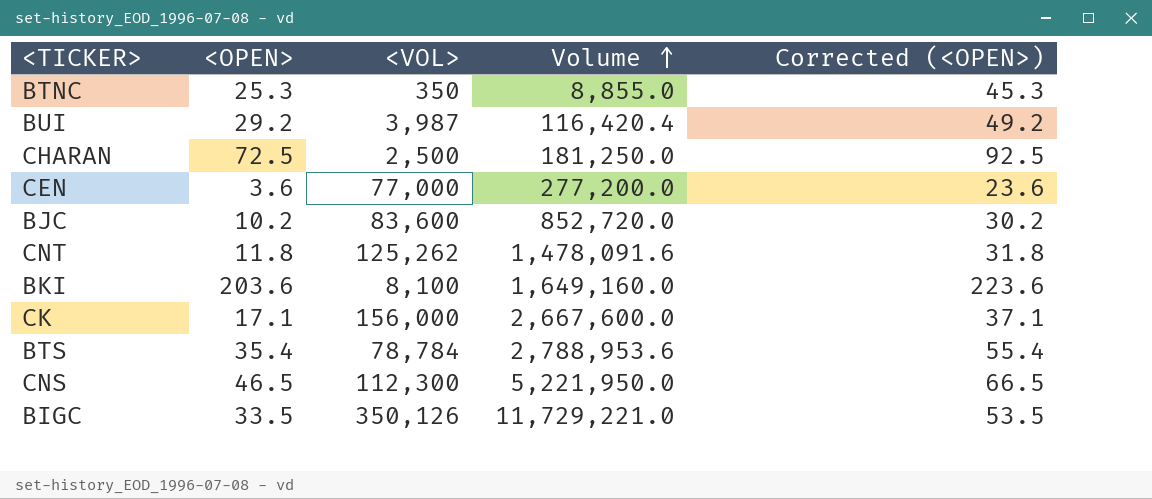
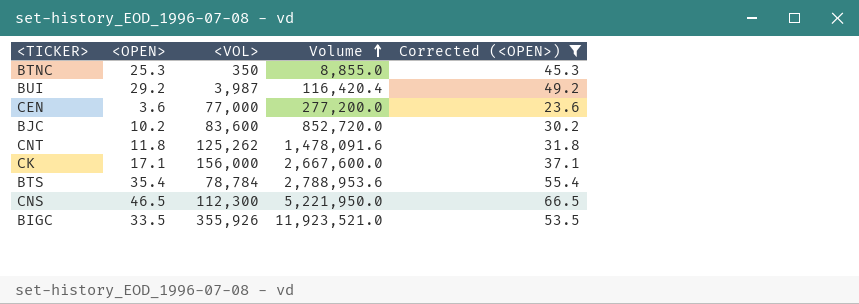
filter: none -> Corrected (<OPEN>) <= 66.5
BIGC | <VOL>: 350,126 -> 355,926
BIGC | Volume: 11,729,221.0 -> 11,923,521.0

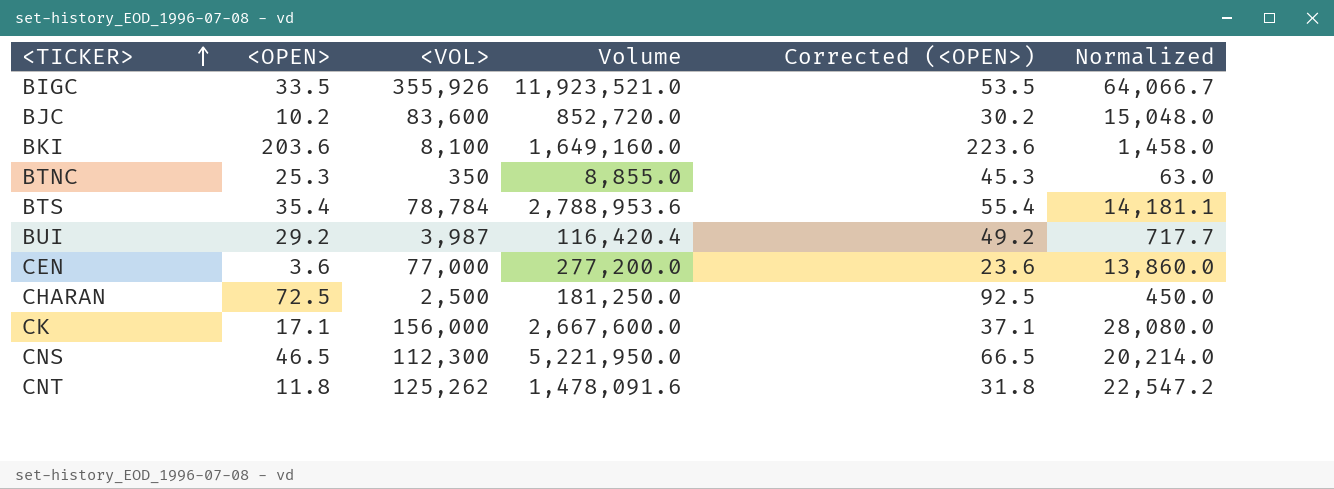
filter: Corrected (<OPEN>) <= 66.5 -> none
row order: Volume ascending -> <TICKER> ascending
column Normalized | formula: none -> [<VOL>] * 0.18

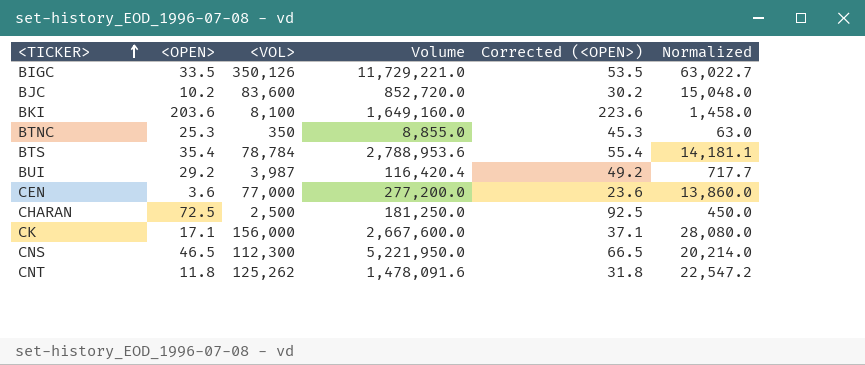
BIGC | <VOL>: 355,926 -> 350,126
BIGC | Volume: 11,923,521.0 -> 11,729,221.0
BIGC | Normalized: 64,066.7 -> 63,022.7

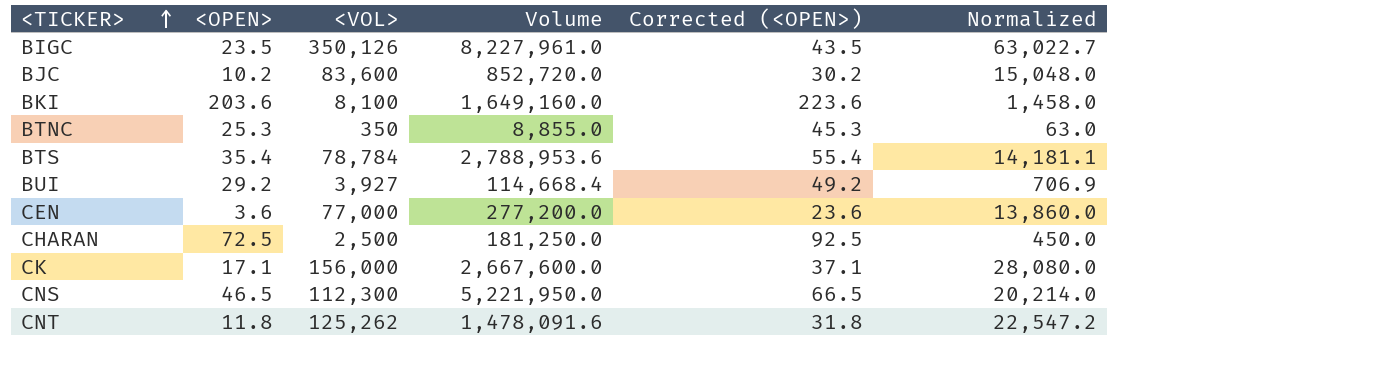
BIGC | <OPEN>: 33.5 -> 23.5
BIGC | Volume: 11,729,221.0 -> 8,227,961.0
BIGC | Corrected (<OPEN>): 53.5 -> 43.5
BUI | <VOL>: 3,987 -> 3,927
BUI | Volume: 116,420.4 -> 114,668.4
BUI | Normalized: 717.7 -> 706.9

